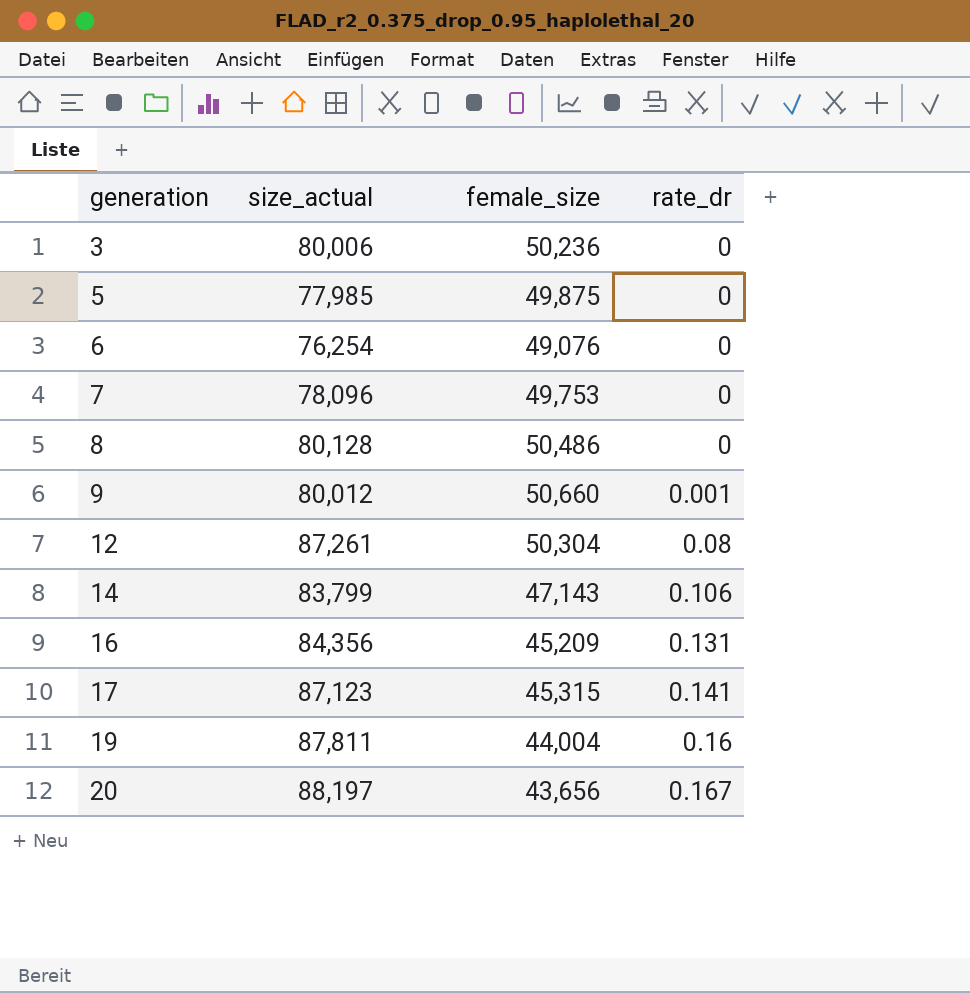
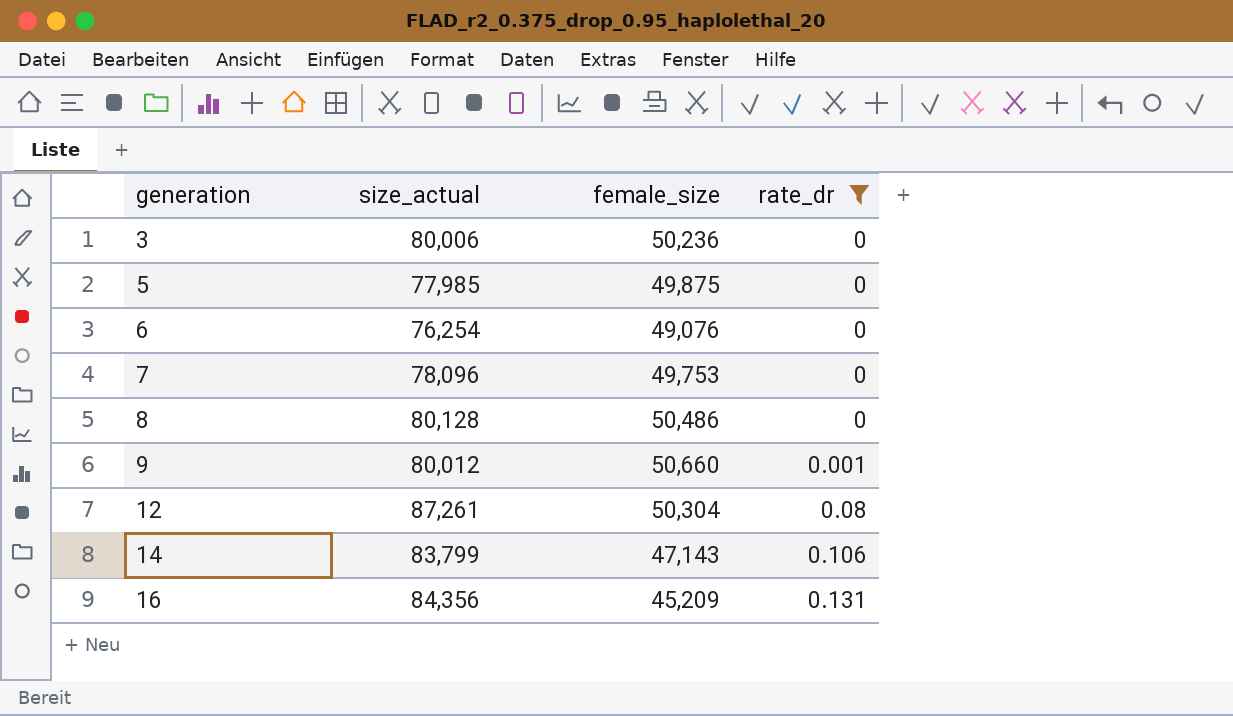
filter: none -> rate_dr <= 0.131

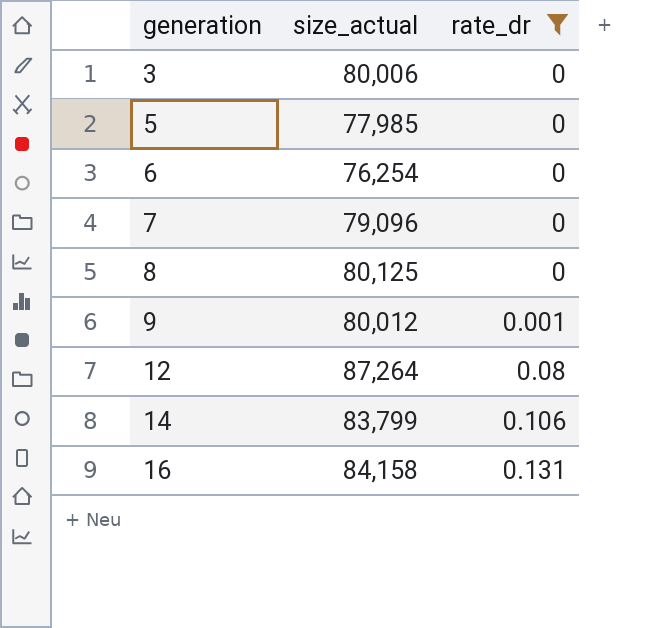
column female_size | position: 3 -> none
7 | size_actual: 78,096 -> 79,096
8 | size_actual: 80,128 -> 80,125
12 | size_actual: 87,261 -> 87,264
16 | size_actual: 84,356 -> 84,158

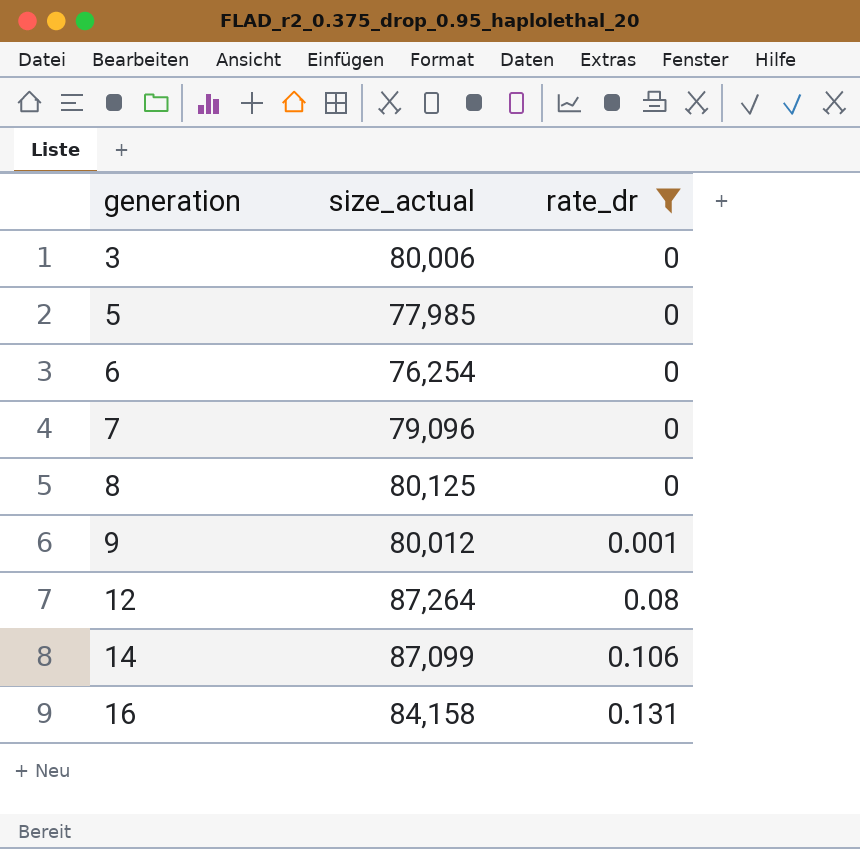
14 | size_actual: 83,799 -> 87,099

